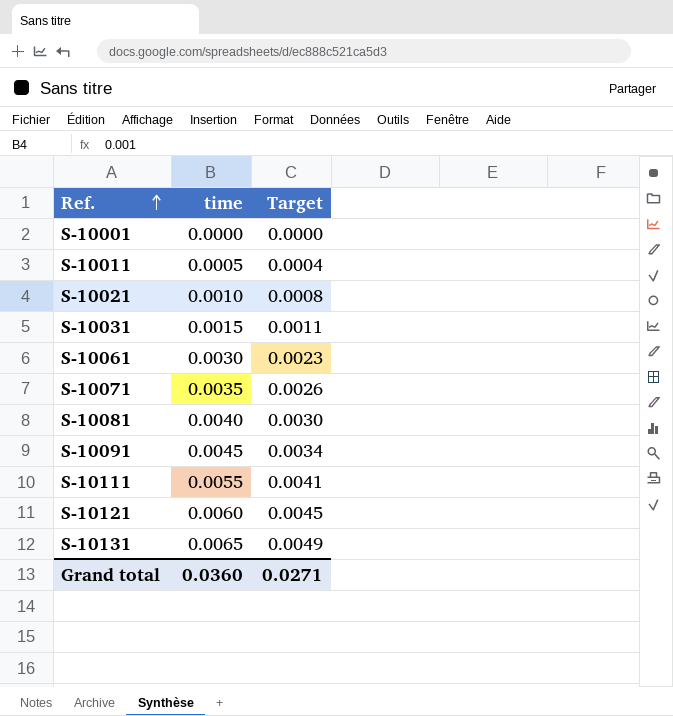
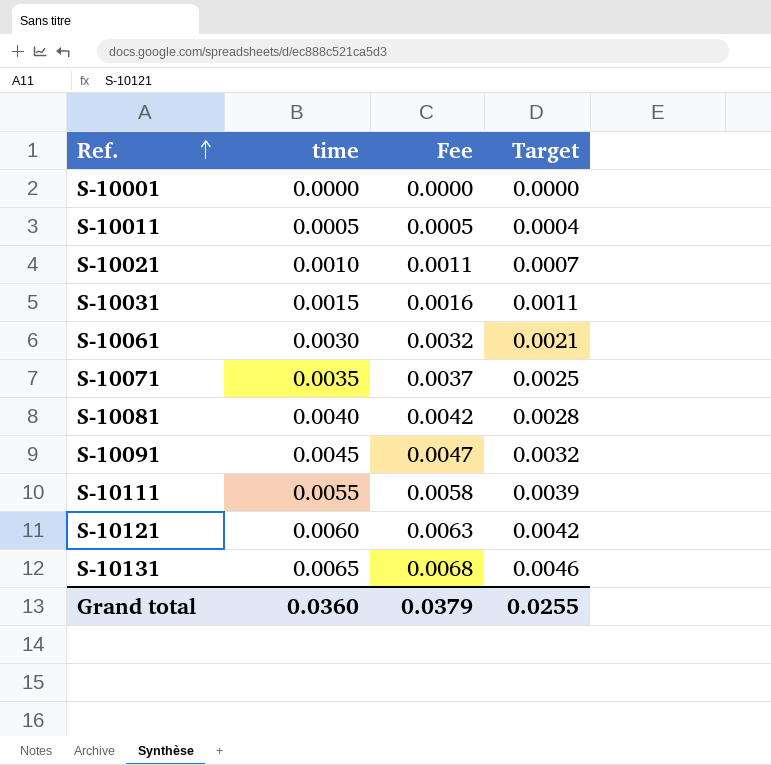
column Fee | formula: none -> [time] * 1.05
column Target | formula: [time] * 0.75 -> [time] * 0.7
Grand total | Target: 0.0271 -> 0.0255

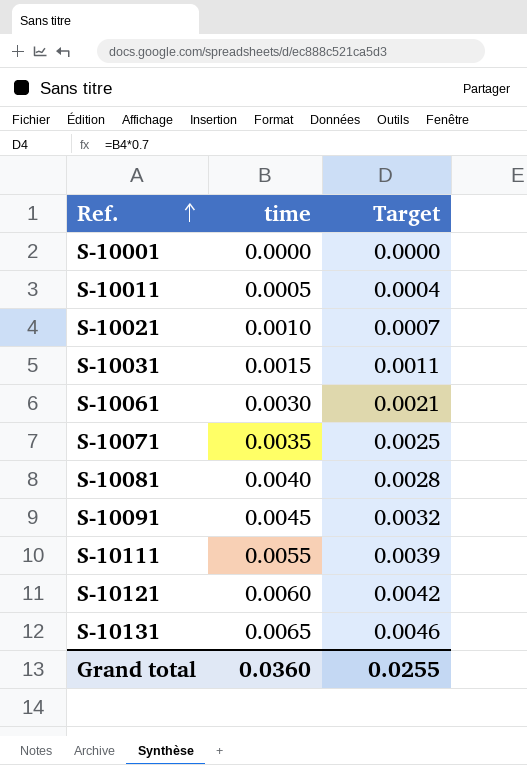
column Fee | formula: [time] * 1.05 -> none

